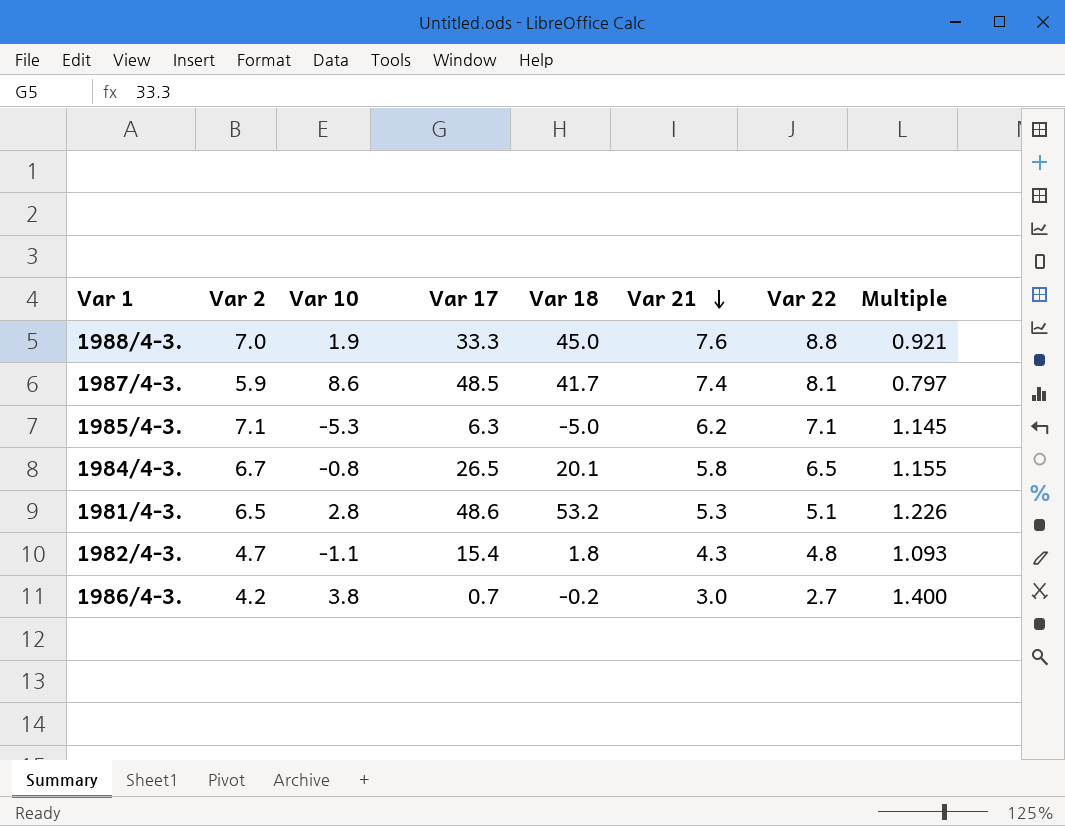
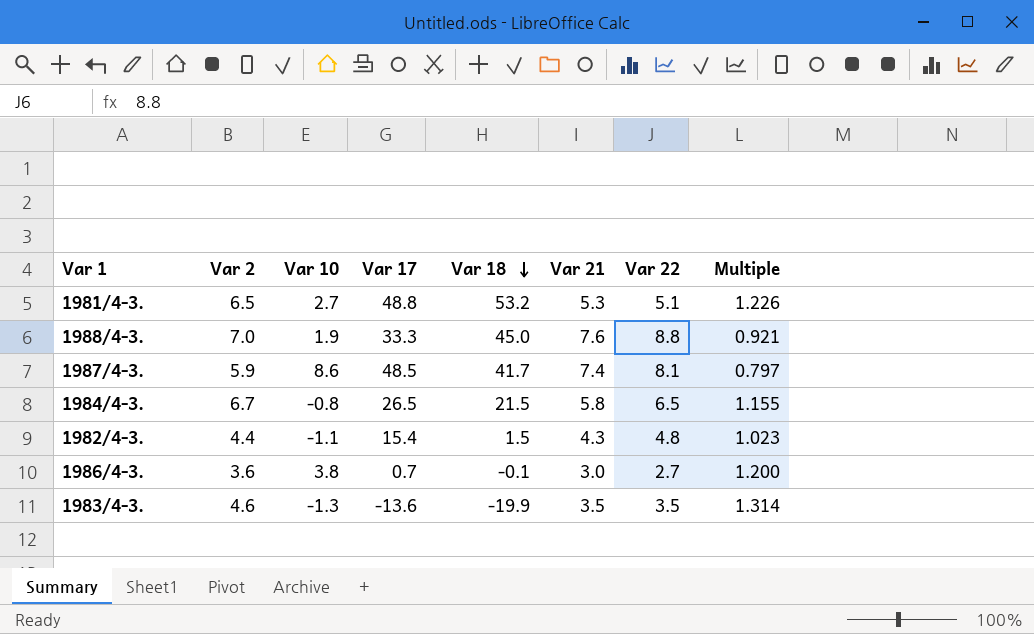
row order: Var 21 descending -> Var 18 descending
row 1985/4-3.: 7.1 | -5.3 | 6.3 | -5.0 | 6.2 | 7.1 | 1.145 -> none
1981/4-3. | Var 10: 2.8 -> 2.7
1981/4-3. | Var 17: 48.6 -> 48.8
1984/4-3. | Var 18: 20.1 -> 21.5
1982/4-3. | Var 2: 4.7 -> 4.4
1982/4-3. | Var 18: 1.8 -> 1.5
1982/4-3. | Multiple: 1.093 -> 1.023
1986/4-3. | Var 2: 4.2 -> 3.6
1986/4-3. | Var 18: -0.2 -> -0.1
1986/4-3. | Multiple: 1.400 -> 1.200
row 1983/4-3.: none -> 4.6 | -1.3 | -13.6 | -19.9 | 3.5 | 3.5 | 1.314

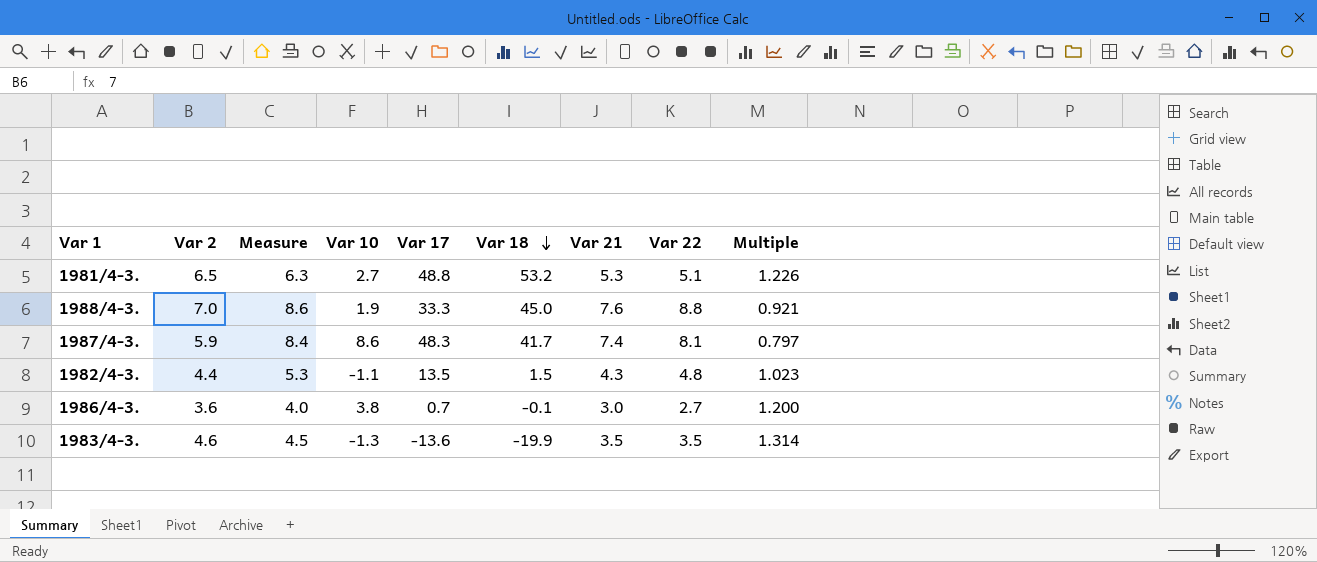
column Measure | formula: none -> [Var 21] + 1
row 1984/4-3.: 6.7 | -0.8 | 26.5 | 21.5 | 5.8 | 6.5 | 1.155 -> none
1987/4-3. | Var 17: 48.5 -> 48.3
1982/4-3. | Var 17: 15.4 -> 13.5

